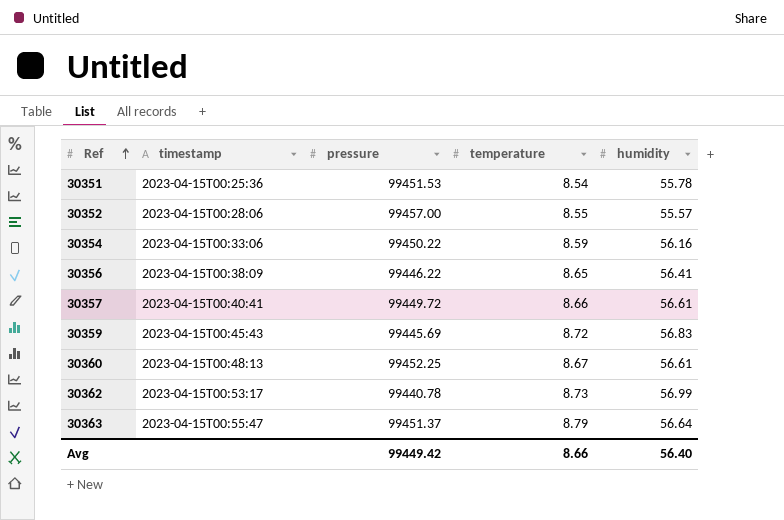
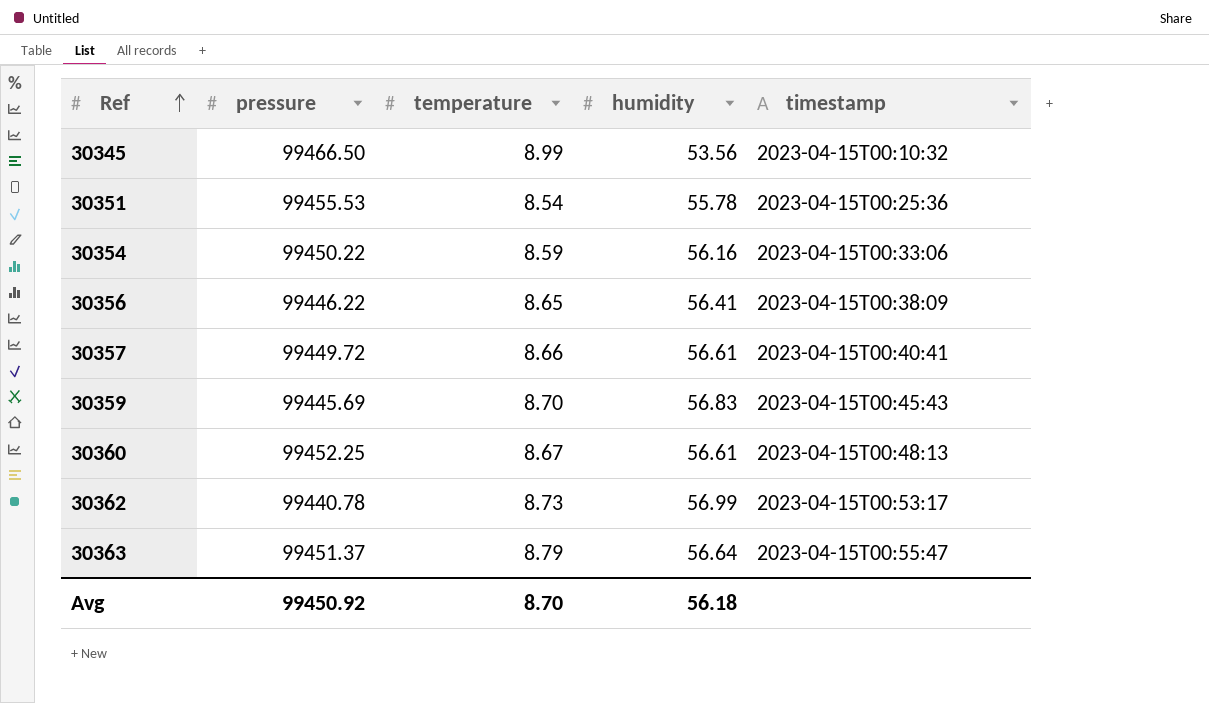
column timestamp | position: 2 -> 5
row 30352: 2023-04-15T00:28:06 | 99457.00 | 8.55 | 55.57 -> none
row 30345: none -> 99466.50 | 8.99 | 53.56 | 2023-04-15T00:10:32
30351 | pressure: 99451.53 -> 99455.53
30359 | temperature: 8.72 -> 8.70
Avg | pressure: 99449.42 -> 99450.92
Avg | temperature: 8.66 -> 8.70
Avg | humidity: 56.40 -> 56.18

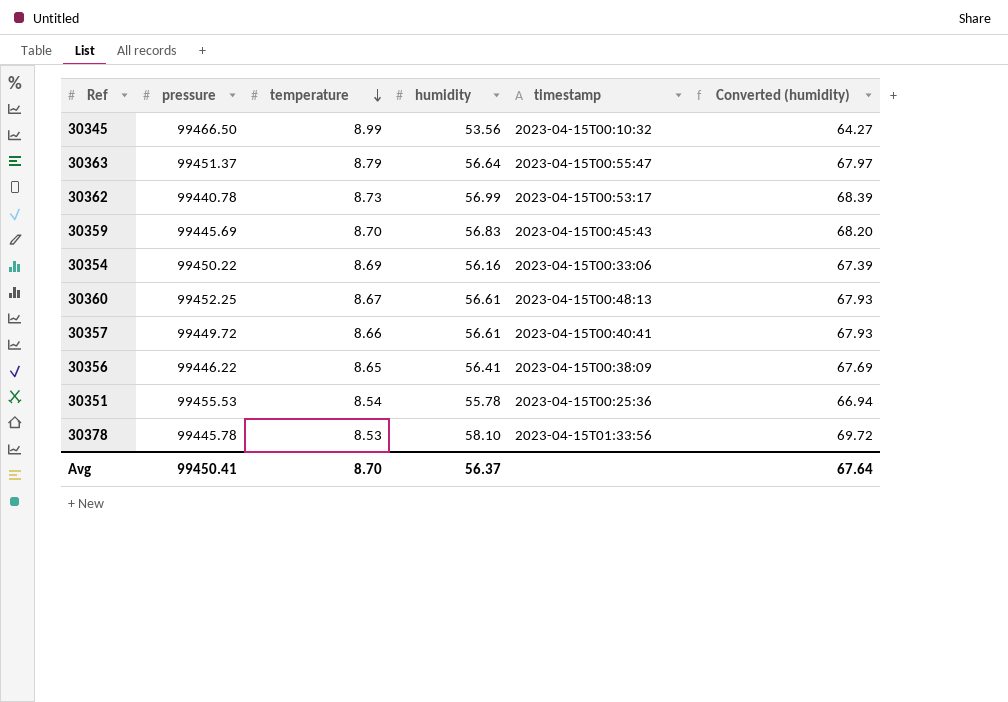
row order: Ref ascending -> temperature descending
column Converted (humidity) | formula: none -> [humidity] * 1.2
30354 | temperature: 8.59 -> 8.69
row 30378: none -> 99445.78 | 8.53 | 58.10 | 2023-04-15T01:33:56 | 69.72
Avg | pressure: 99450.92 -> 99450.41
Avg | humidity: 56.18 -> 56.37

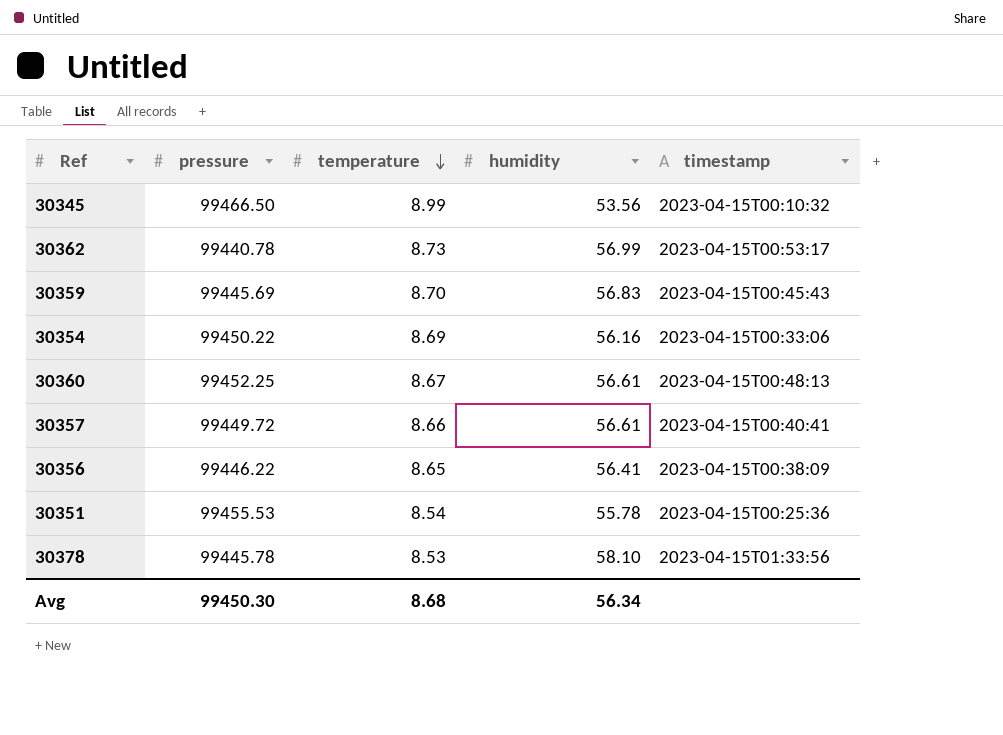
column Converted (humidity) | formula: [humidity] * 1.2 -> none
row 30363: 99451.37 | 8.79 | 56.64 | 2023-04-15T00:55:47 | 67.97 -> none
Avg | pressure: 99450.41 -> 99450.30
Avg | temperature: 8.70 -> 8.68
Avg | humidity: 56.37 -> 56.34

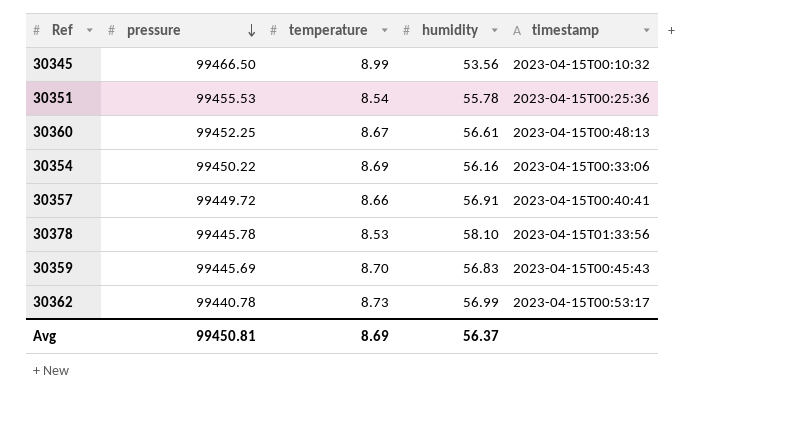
row order: temperature descending -> pressure descending
row 30356: 99446.22 | 8.65 | 56.41 | 2023-04-15T00:38:09 -> none
30357 | humidity: 56.61 -> 56.91
Avg | pressure: 99450.30 -> 99450.81
Avg | temperature: 8.68 -> 8.69
Avg | humidity: 56.34 -> 56.37

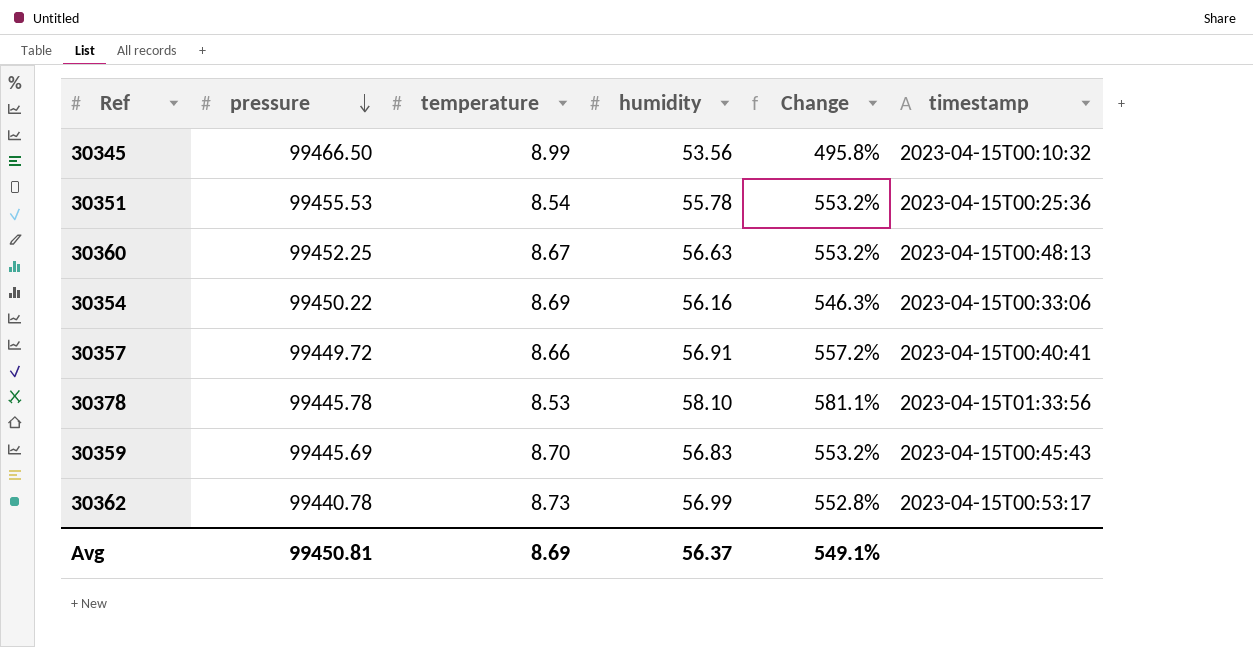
column Change | formula: none -> ([humidity] - [temperature]) / [temperature]
30360 | humidity: 56.61 -> 56.63

